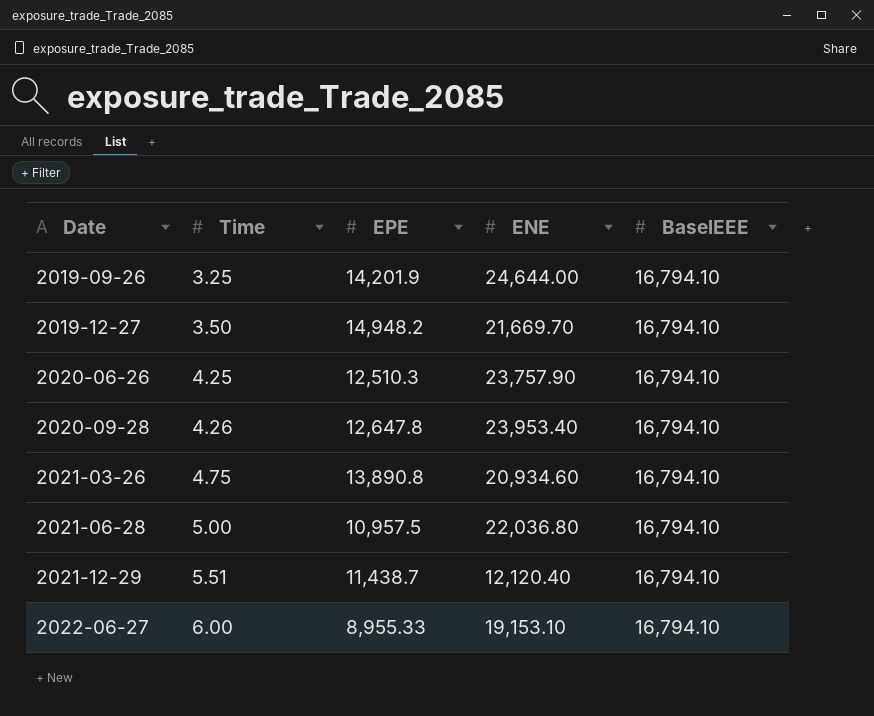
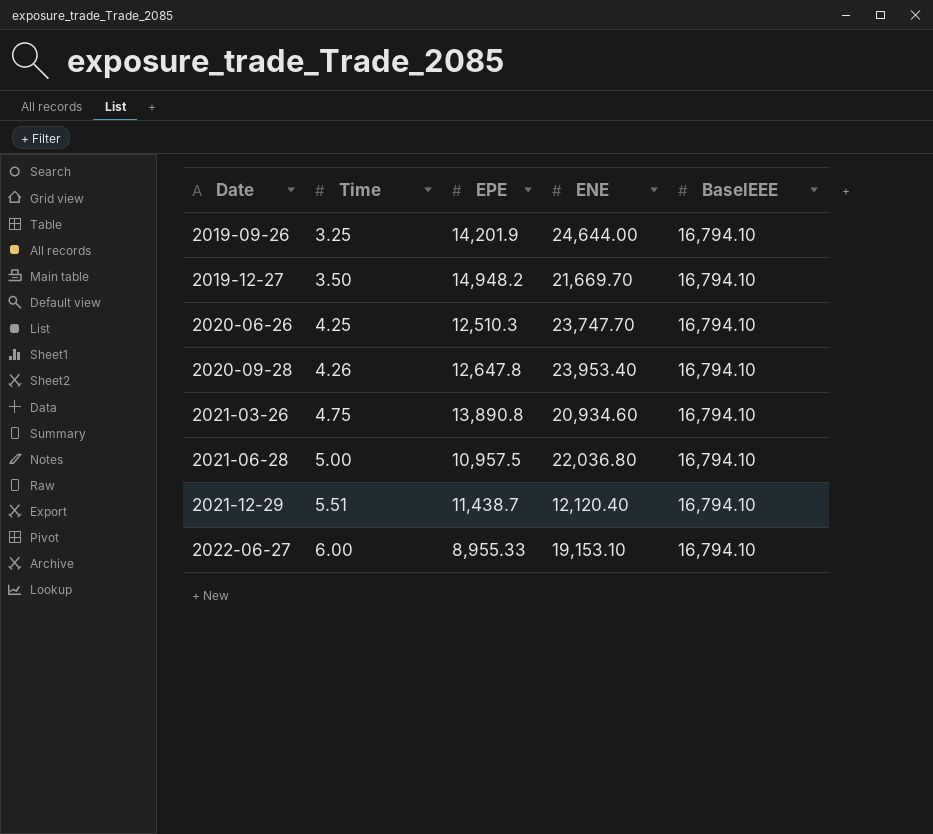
2020-06-26 | ENE: 23,757.90 -> 23,747.70

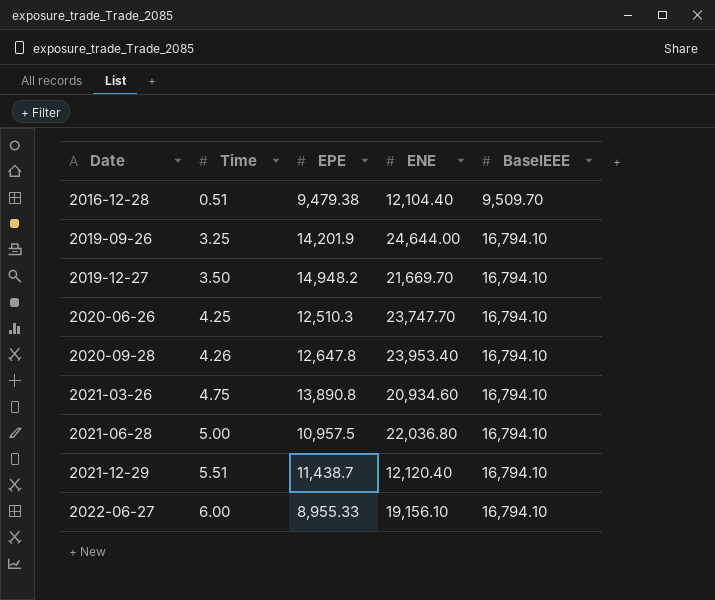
row 2016-12-28: none -> 0.51 | 9,479.38 | 12,104.40 | 9,509.70
2022-06-27 | ENE: 19,153.10 -> 19,156.10

